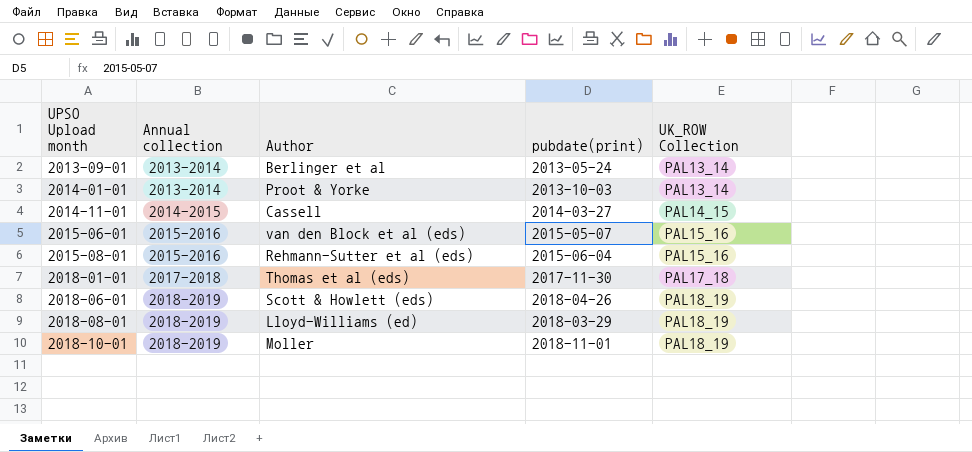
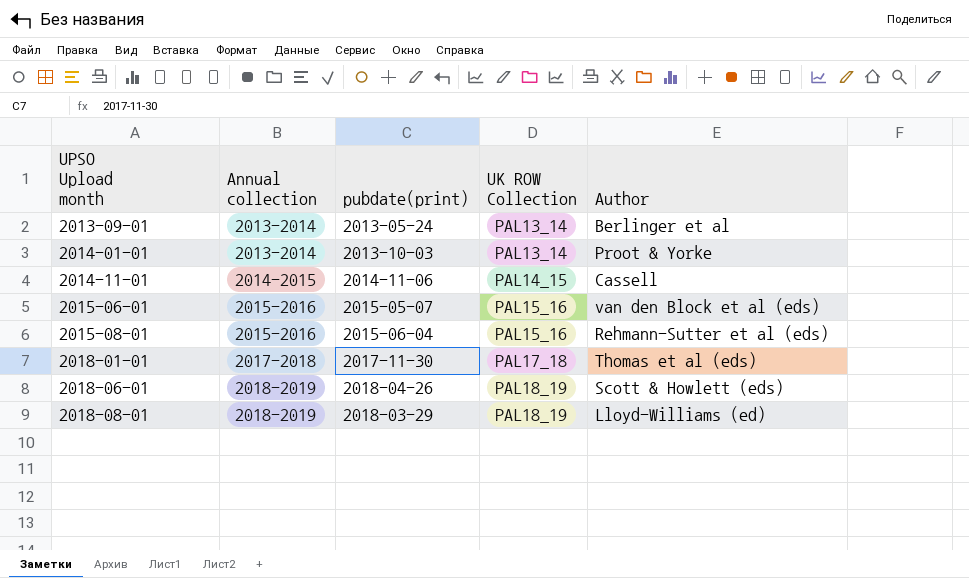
column name: UK_ROW Collection -> UK ROW Collection
column Author | position: 3 -> 5
row 2018-10-01: 2018-2019 | Moller | 2018-11-01 | PAL18_19 -> none
2014-11-01 | pubdate(print): 2014-03-27 -> 2014-11-06

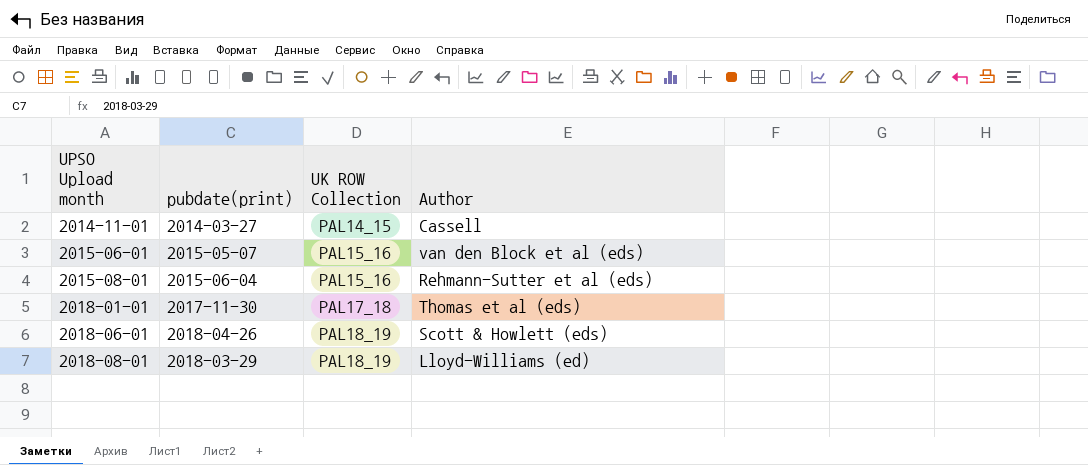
column Annual collection | position: 2 -> none
row 2013-09-01: 2013-2014 | 2013-05-24 | PAL13_14 | Berlinger et al -> none
row 2014-01-01: 2013-2014 | 2013-10-03 | PAL13_14 | Proot & Yorke -> none
2014-11-01 | pubdate(print): 2014-11-06 -> 2014-03-27

